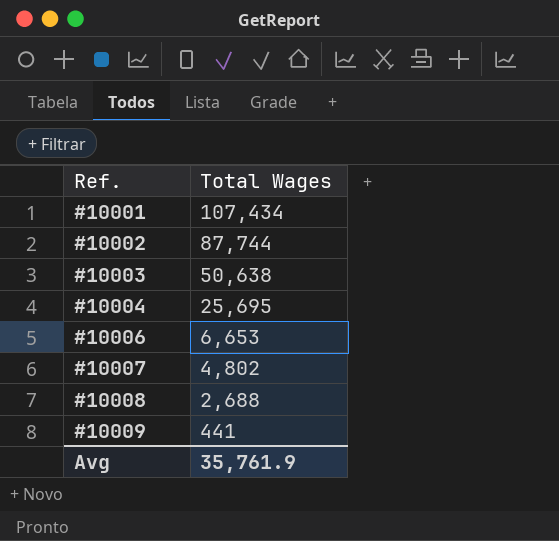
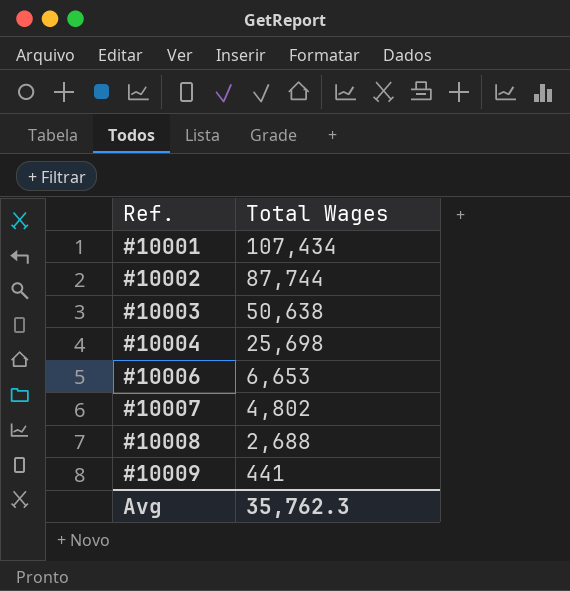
#10004 | Total Wages: 25,695 -> 25,698
Avg | Total Wages: 35,761.9 -> 35,762.3

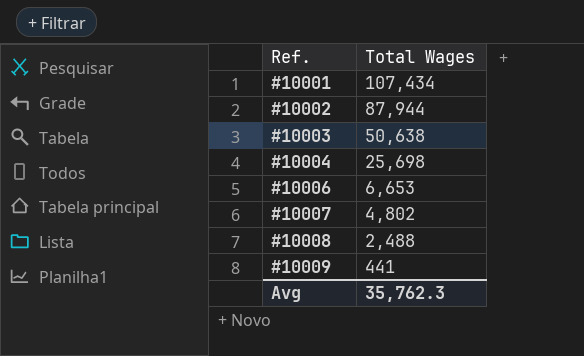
#10002 | Total Wages: 87,744 -> 87,944
#10008 | Total Wages: 2,688 -> 2,488

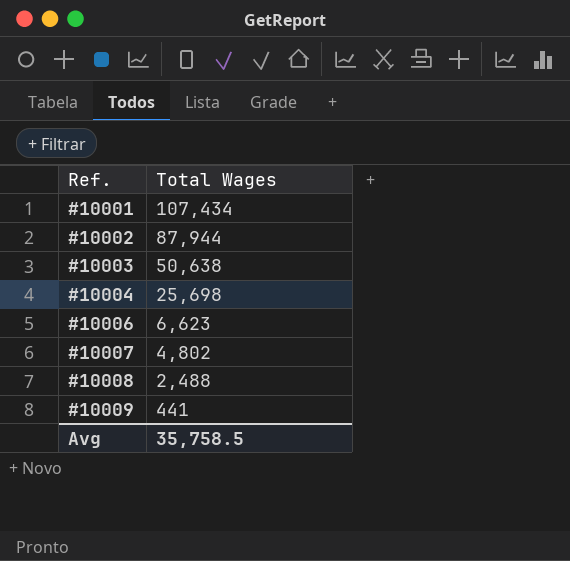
#10006 | Total Wages: 6,653 -> 6,623
Avg | Total Wages: 35,762.3 -> 35,758.5

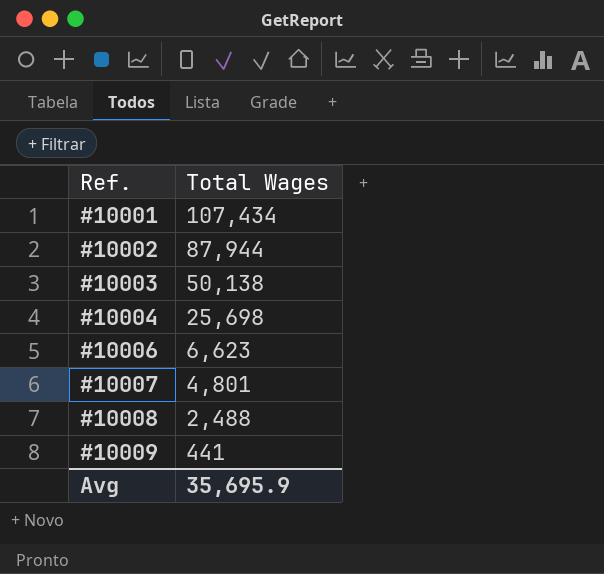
#10003 | Total Wages: 50,638 -> 50,138
#10007 | Total Wages: 4,802 -> 4,801
Avg | Total Wages: 35,758.5 -> 35,695.9

